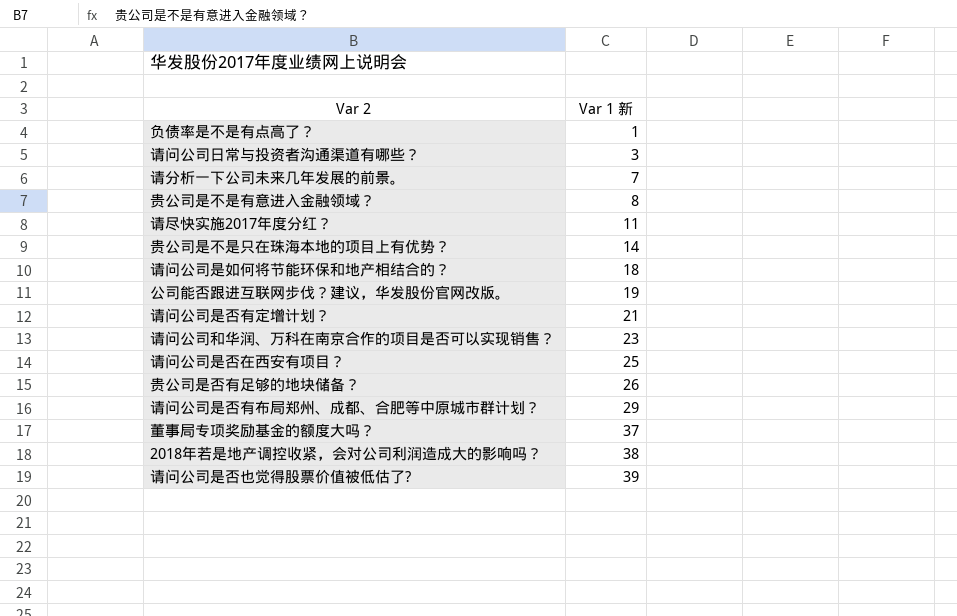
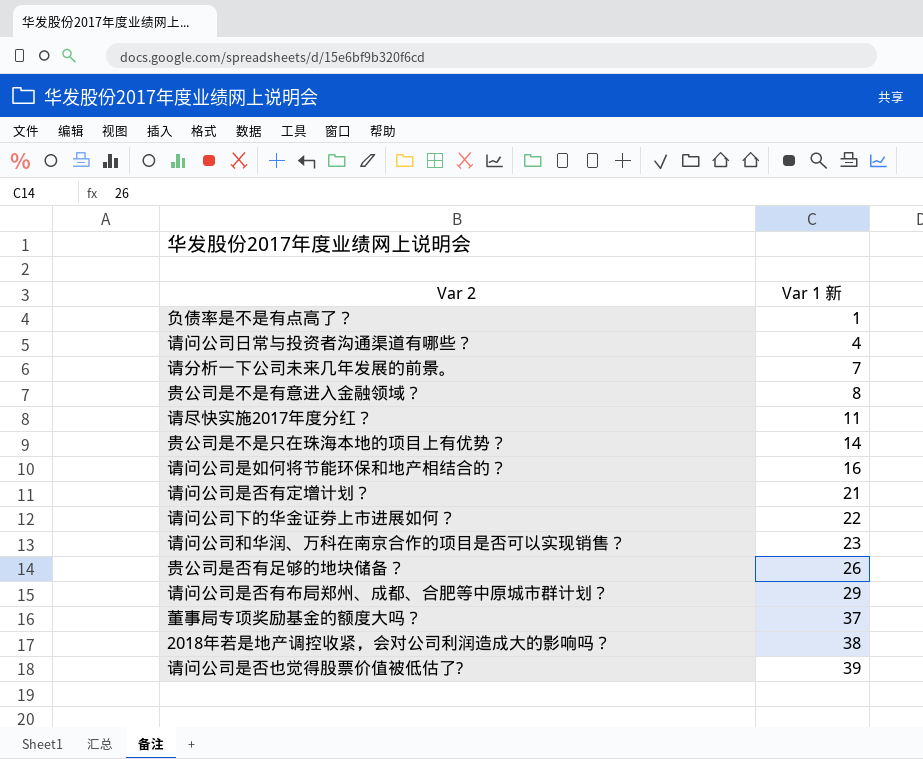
row 公司能否跟进互联网步伐？建议，华发股份官网改版。: 19 -> none
row 请问公司是否在西安有项目？: 25 -> none
请问公司日常与投资者沟通渠道有哪些？ | Var 1 新: 3 -> 4
请问公司是如何将节能环保和地产相结合的？ | Var 1 新: 18 -> 16
row 请问公司下的华金证券上市进展如何？: none -> 22

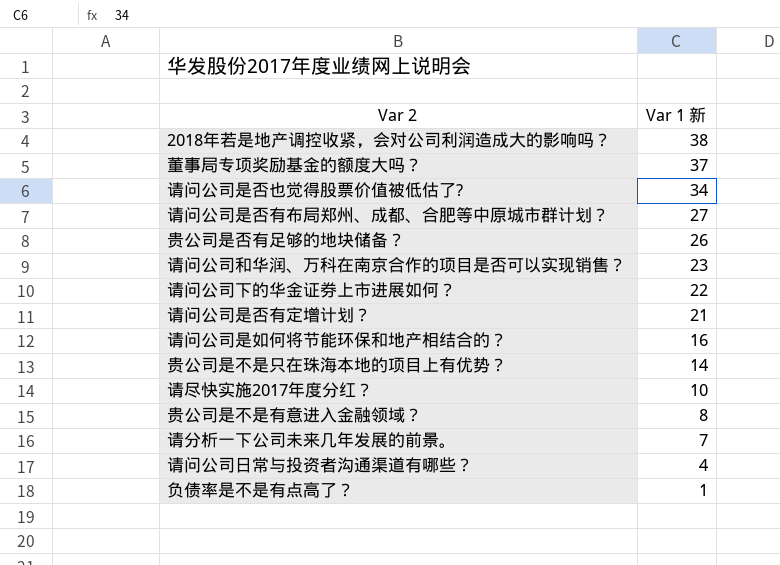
row order: Var 1 新 ascending -> Var 1 新 descending
请问公司是否也觉得股票价值被低估了? | Var 1 新: 39 -> 34
请问公司是否有布局郑州、成都、合肥等中原城市群计划？ | Var 1 新: 29 -> 27
请尽快实施2017年度分红？ | Var 1 新: 11 -> 10

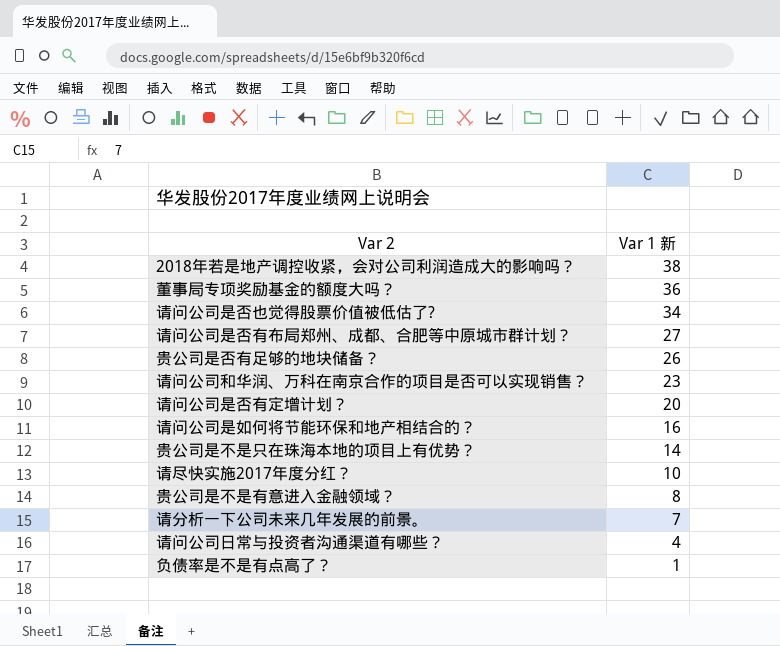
row 请问公司下的华金证券上市进展如何？: 22 -> none
董事局专项奖励基金的额度大吗？ | Var 1 新: 37 -> 36
请问公司是否有定增计划？ | Var 1 新: 21 -> 20

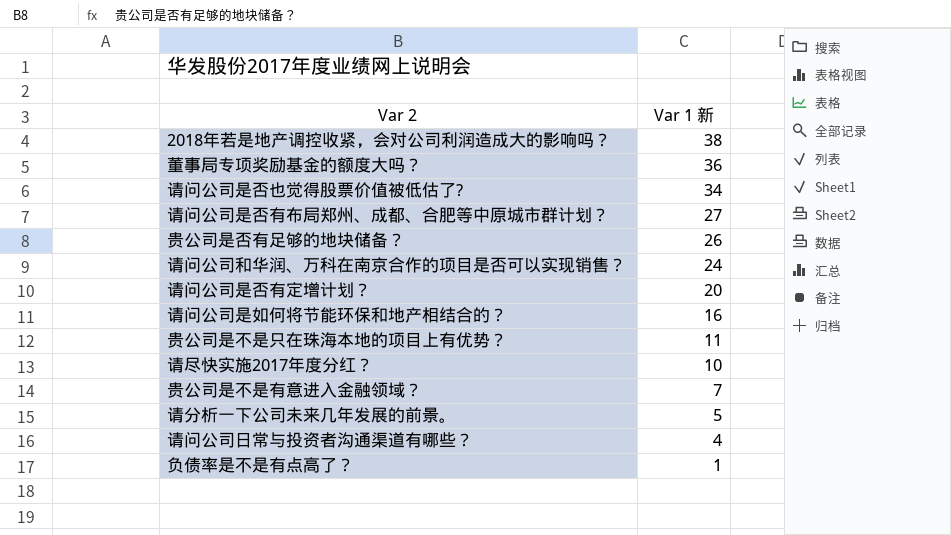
请问公司和华润、万科在南京合作的项目是否可以实现销售？ | Var 1 新: 23 -> 24
贵公司是不是只在珠海本地的项目上有优势？ | Var 1 新: 14 -> 11
贵公司是不是有意进入金融领域？ | Var 1 新: 8 -> 7
请分析一下公司未来几年发展的前景。 | Var 1 新: 7 -> 5

